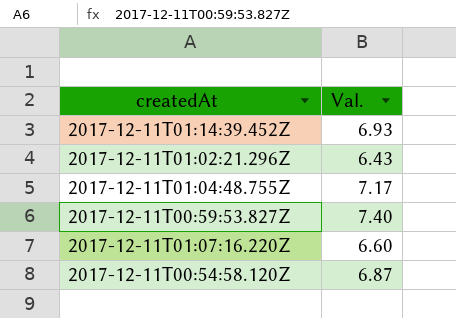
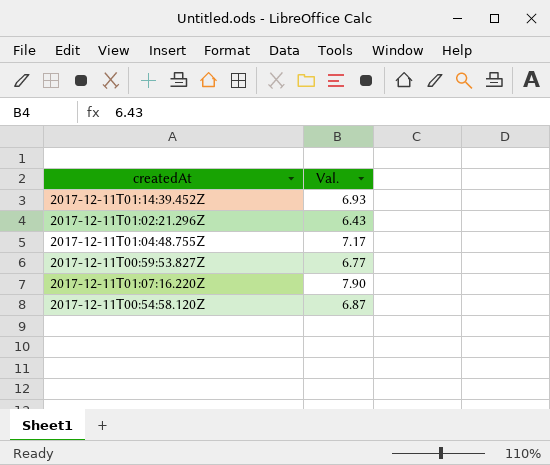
2017-12-11T00:59:53.827Z | Val.: 7.40 -> 6.77
2017-12-11T01:07:16.220Z | Val.: 6.60 -> 7.90

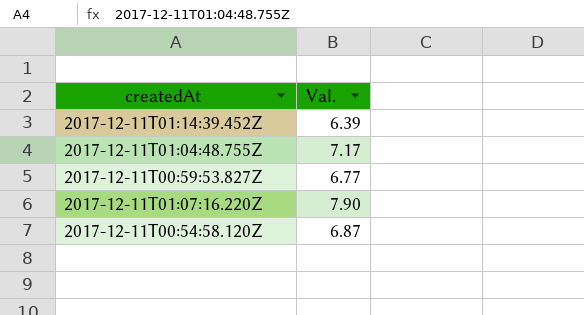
row 2017-12-11T01:02:21.296Z: 6.43 -> none
2017-12-11T01:14:39.452Z | Val.: 6.93 -> 6.39

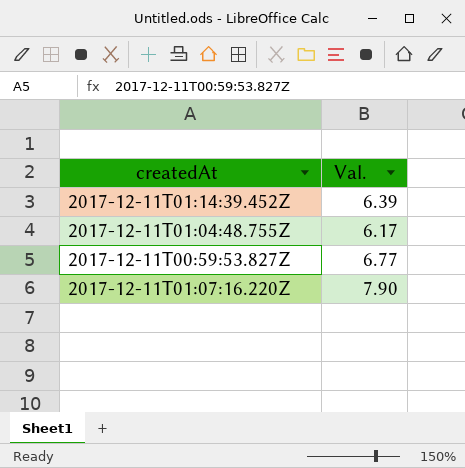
row 2017-12-11T00:54:58.120Z: 6.87 -> none
2017-12-11T01:04:48.755Z | Val.: 7.17 -> 6.17

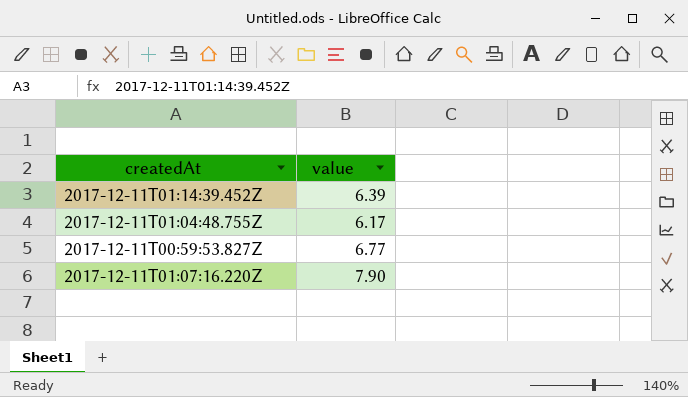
column name: Val. -> value

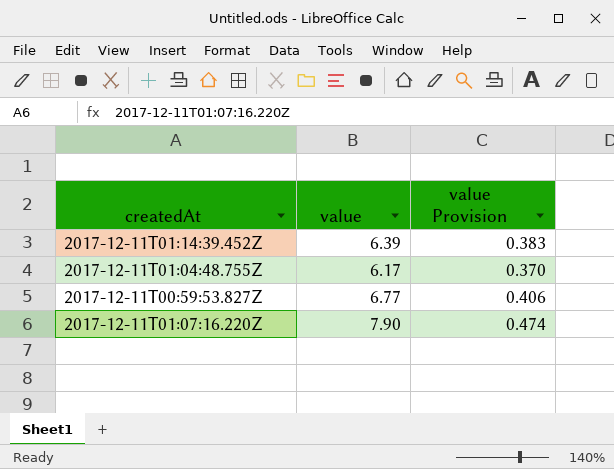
column value Provision | formula: none -> [value] * 0.06

